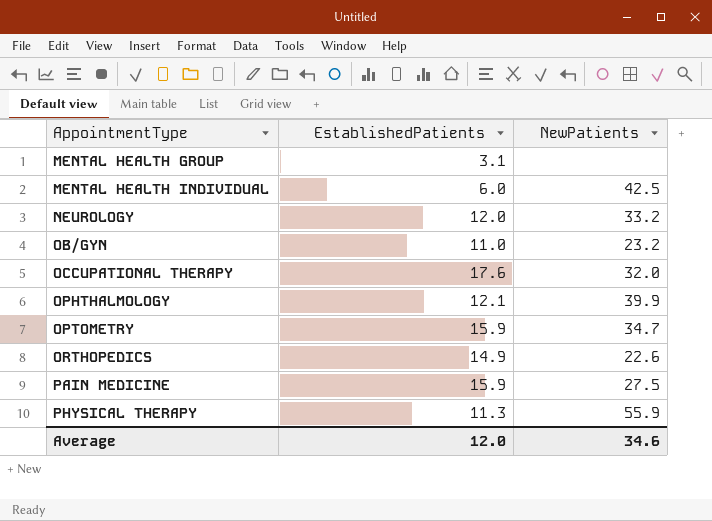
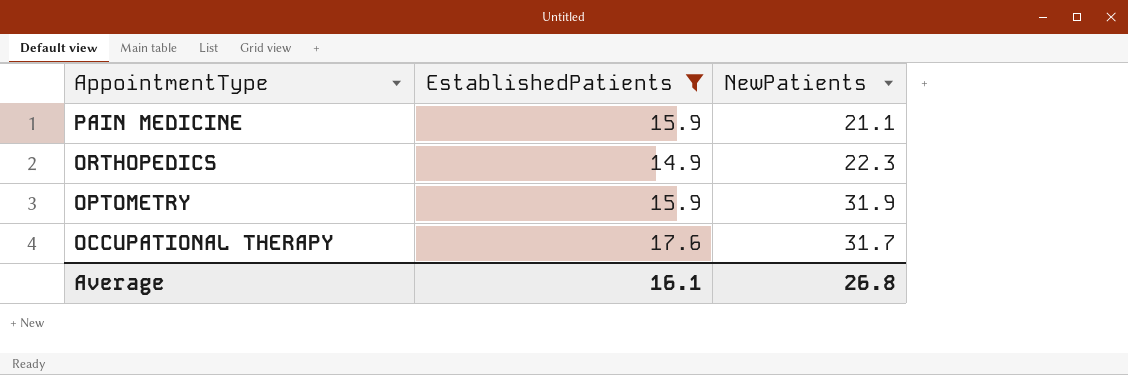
filter: none -> EstablishedPatients >= 14.9
row order: AppointmentType ascending -> AppointmentType descending
PAIN MEDICINE | NewPatients: 27.5 -> 21.1
ORTHOPEDICS | NewPatients: 22.6 -> 22.3
OPTOMETRY | NewPatients: 34.7 -> 31.9
OCCUPATIONAL THERAPY | NewPatients: 32.0 -> 31.7
Average | EstablishedPatients: 12.0 -> 16.1
Average | NewPatients: 34.6 -> 26.8

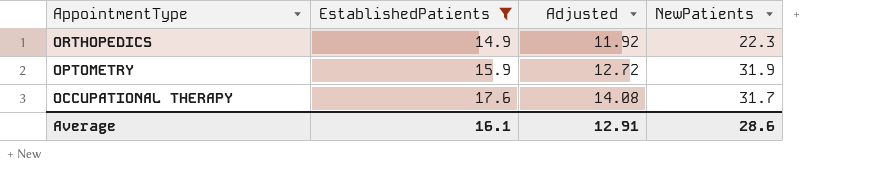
column Adjusted | formula: none -> [EstablishedPatients] * 0.8
row PAIN MEDICINE: 15.9 | 21.1 -> none
Average | NewPatients: 26.8 -> 28.6

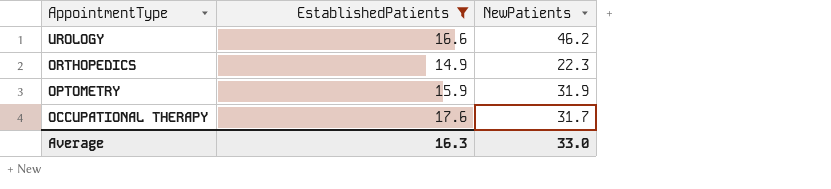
column Adjusted | formula: [EstablishedPatients] * 0.8 -> none
row UROLOGY: none -> 16.6 | 46.2
Average | EstablishedPatients: 16.1 -> 16.3
Average | NewPatients: 28.6 -> 33.0

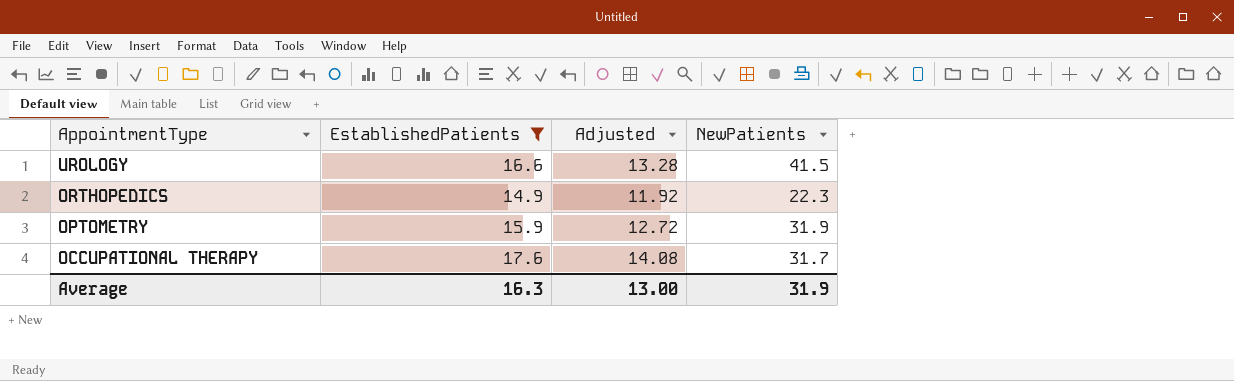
column Adjusted | formula: none -> [EstablishedPatients] * 0.8
UROLOGY | NewPatients: 46.2 -> 41.5
Average | NewPatients: 33.0 -> 31.9

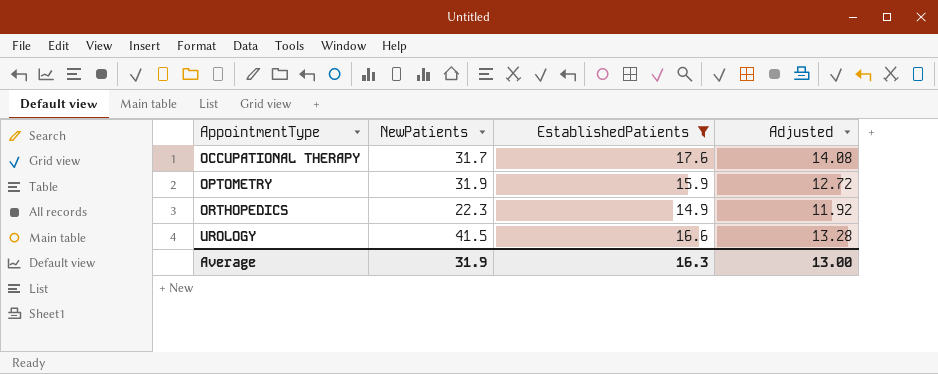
row order: AppointmentType descending -> AppointmentType ascending
column NewPatients | position: 4 -> 2

